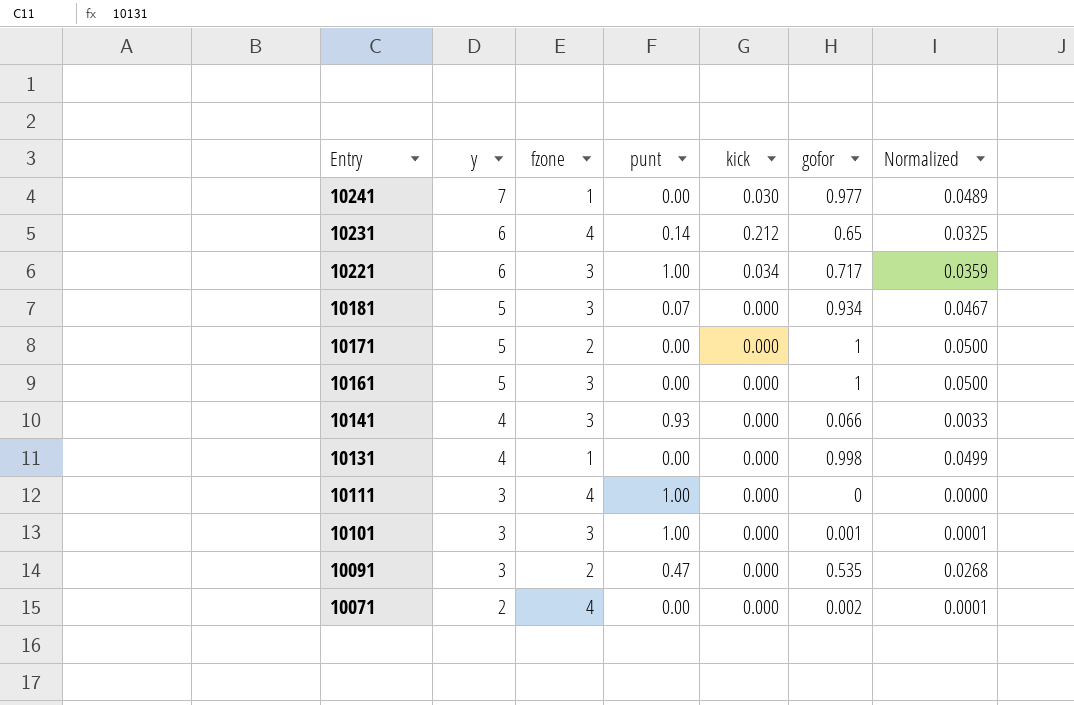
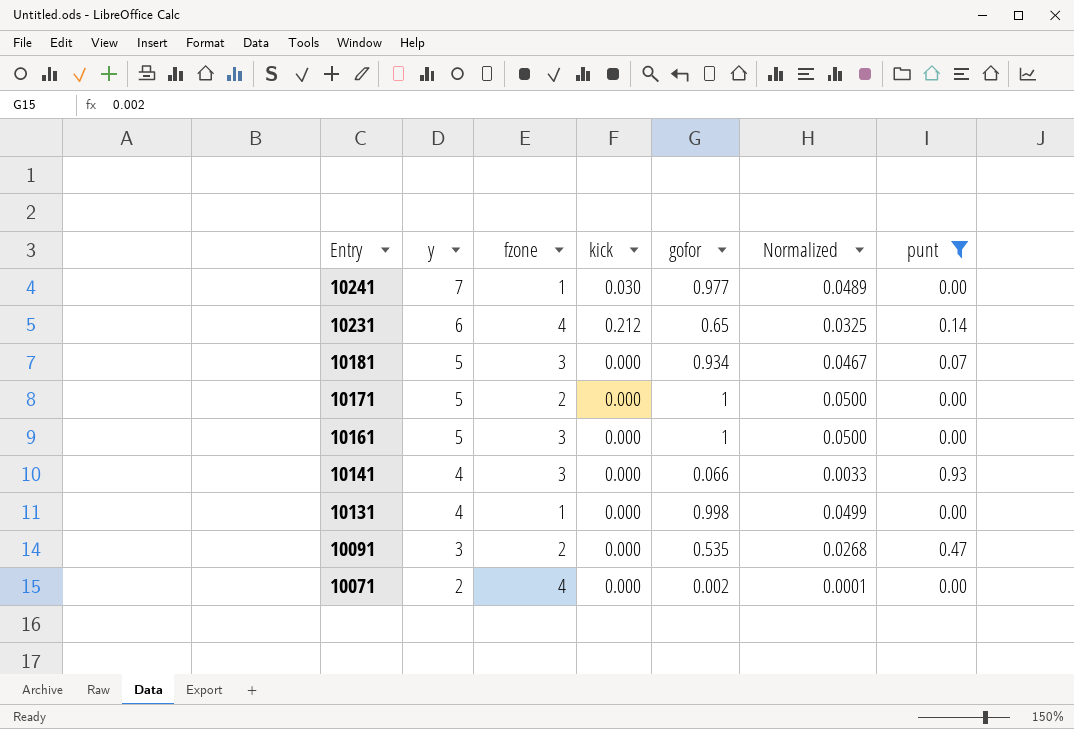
filter: none -> punt != 1.00
column punt | position: 4 -> 7

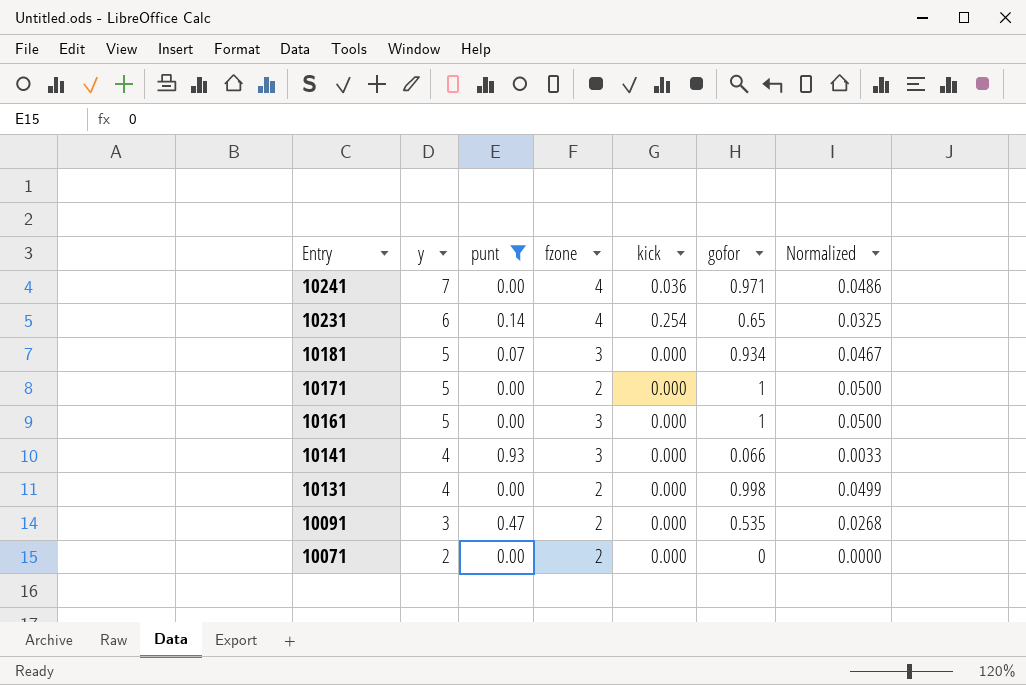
column punt | position: 7 -> 3
10241 | fzone: 1 -> 4
10241 | kick: 0.030 -> 0.036
10241 | gofor: 0.977 -> 0.971
10241 | Normalized: 0.0489 -> 0.0486
10231 | kick: 0.212 -> 0.254
10131 | fzone: 1 -> 2
10071 | fzone: 4 -> 2
10071 | gofor: 0.002 -> 0
10071 | Normalized: 0.0001 -> 0.0000

